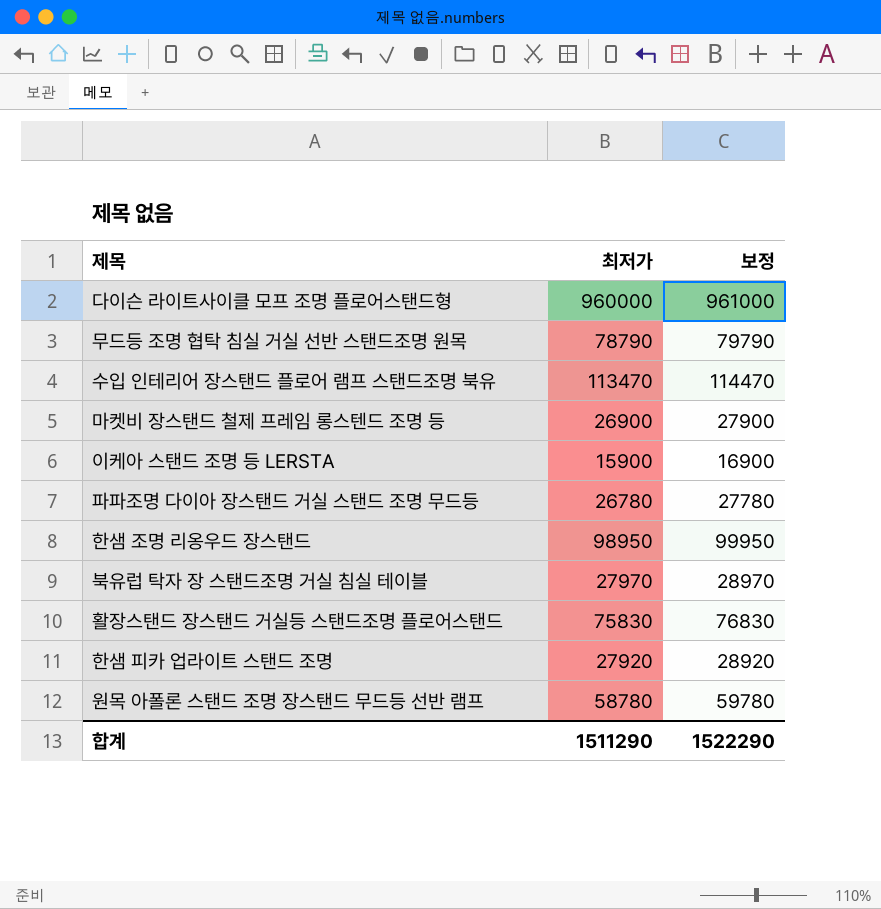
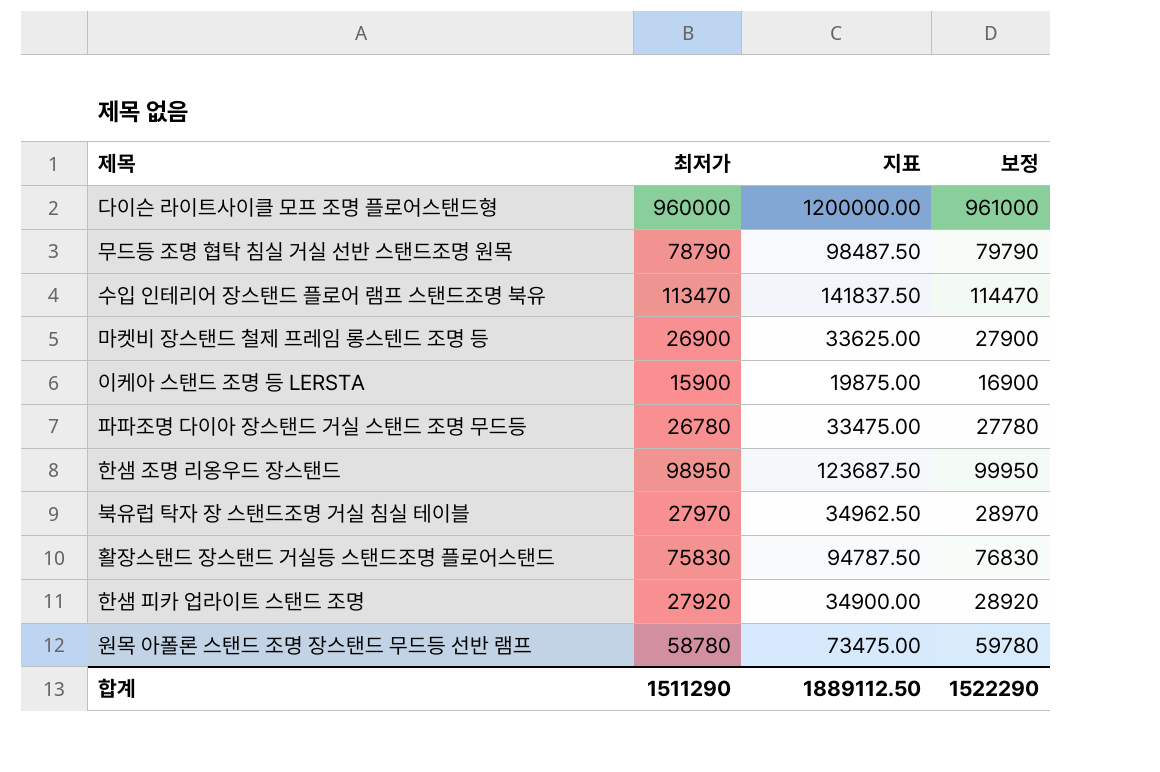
column 지표 | formula: none -> [최저가] * 1.25

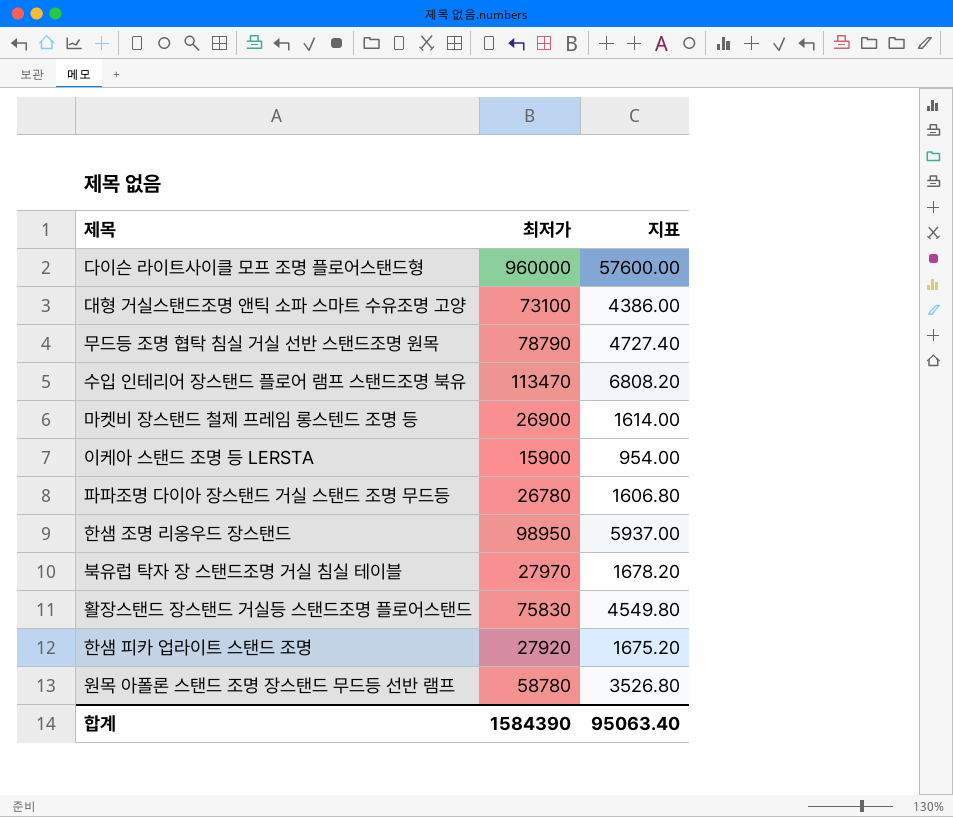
column 보정 | formula: [최저가] + 1000 -> none
column 지표 | formula: [최저가] * 1.25 -> [최저가] * 0.06
row 대형 거실스탠드조명 앤틱 소파 스마트 수유조명 고양: none -> 73100 | 4386.00
합계 | 최저가: 1511290 -> 1584390
합계 | 지표: 1889112.50 -> 95063.40

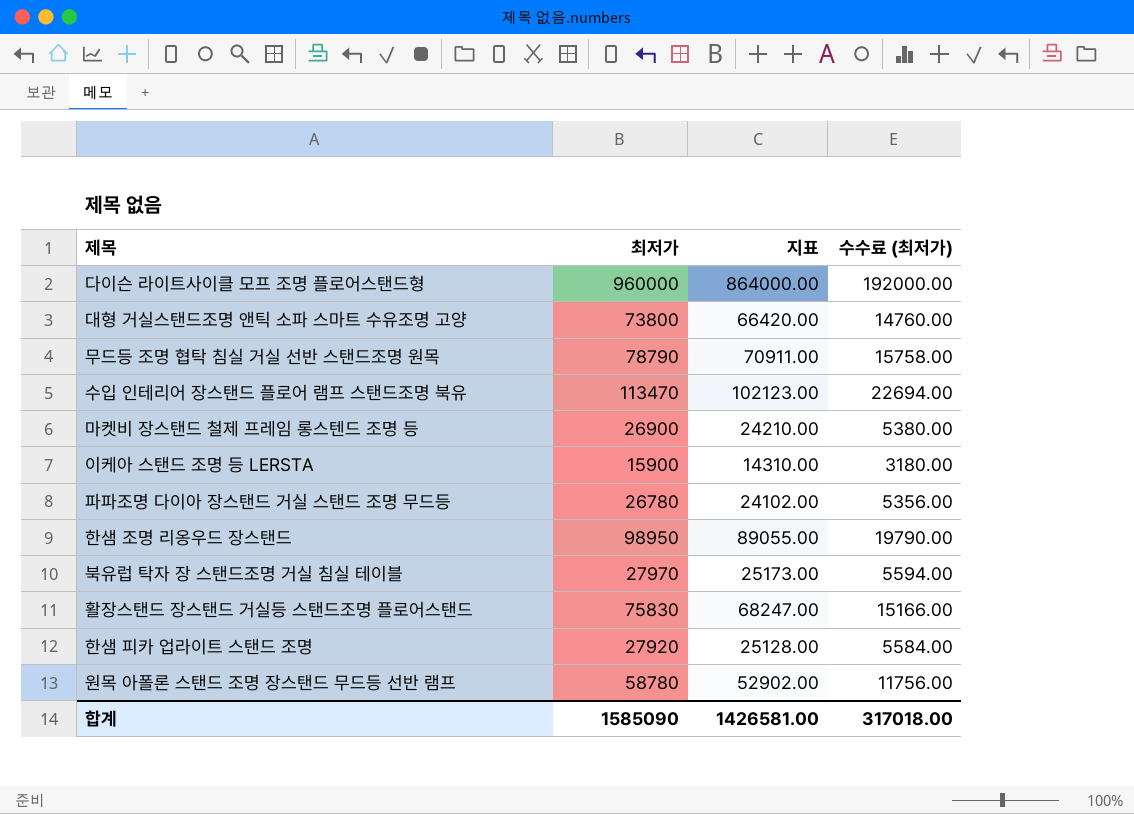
column 지표 | formula: [최저가] * 0.06 -> [최저가] * 0.9
column 수수료 (최저가) | formula: none -> [최저가] * 0.2
대형 거실스탠드조명 앤틱 소파 스마트 수유조명 고양 | 최저가: 73100 -> 73800
합계 | 최저가: 1584390 -> 1585090
합계 | 지표: 95063.40 -> 1426581.00

